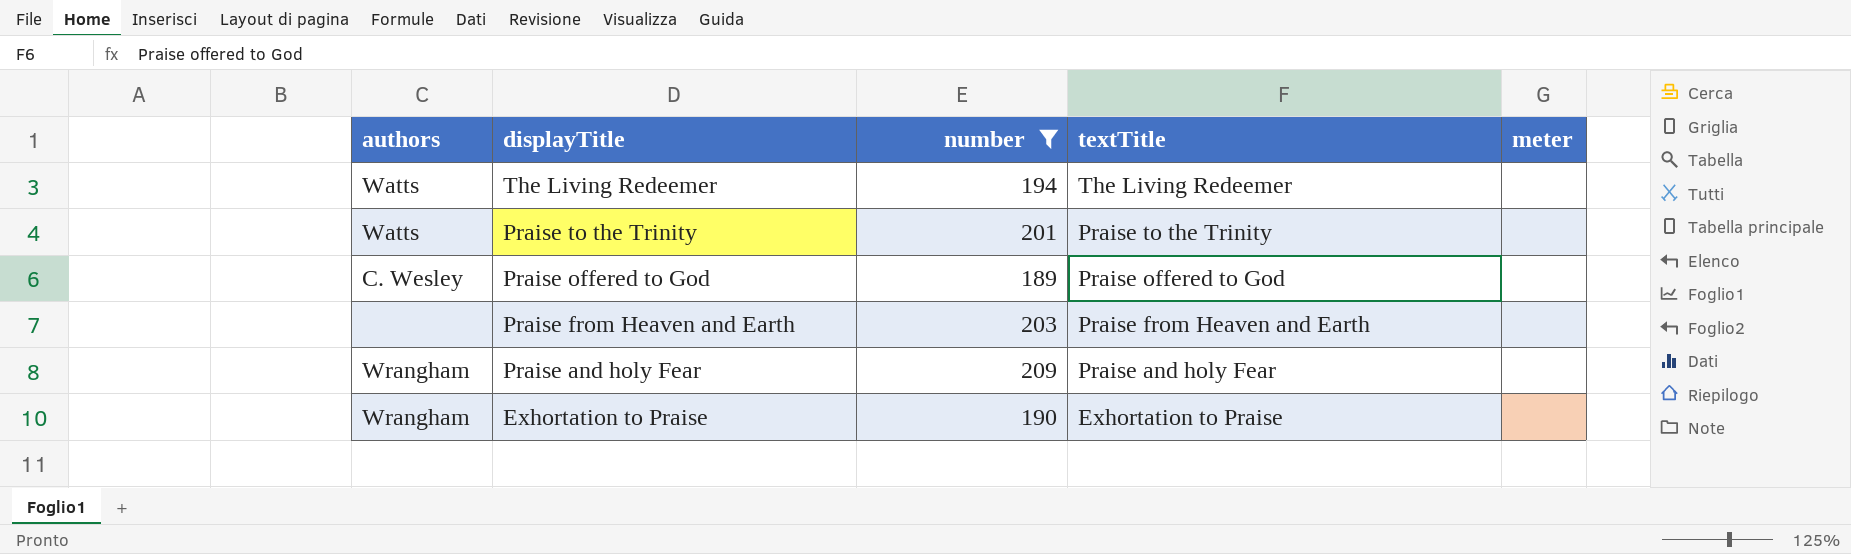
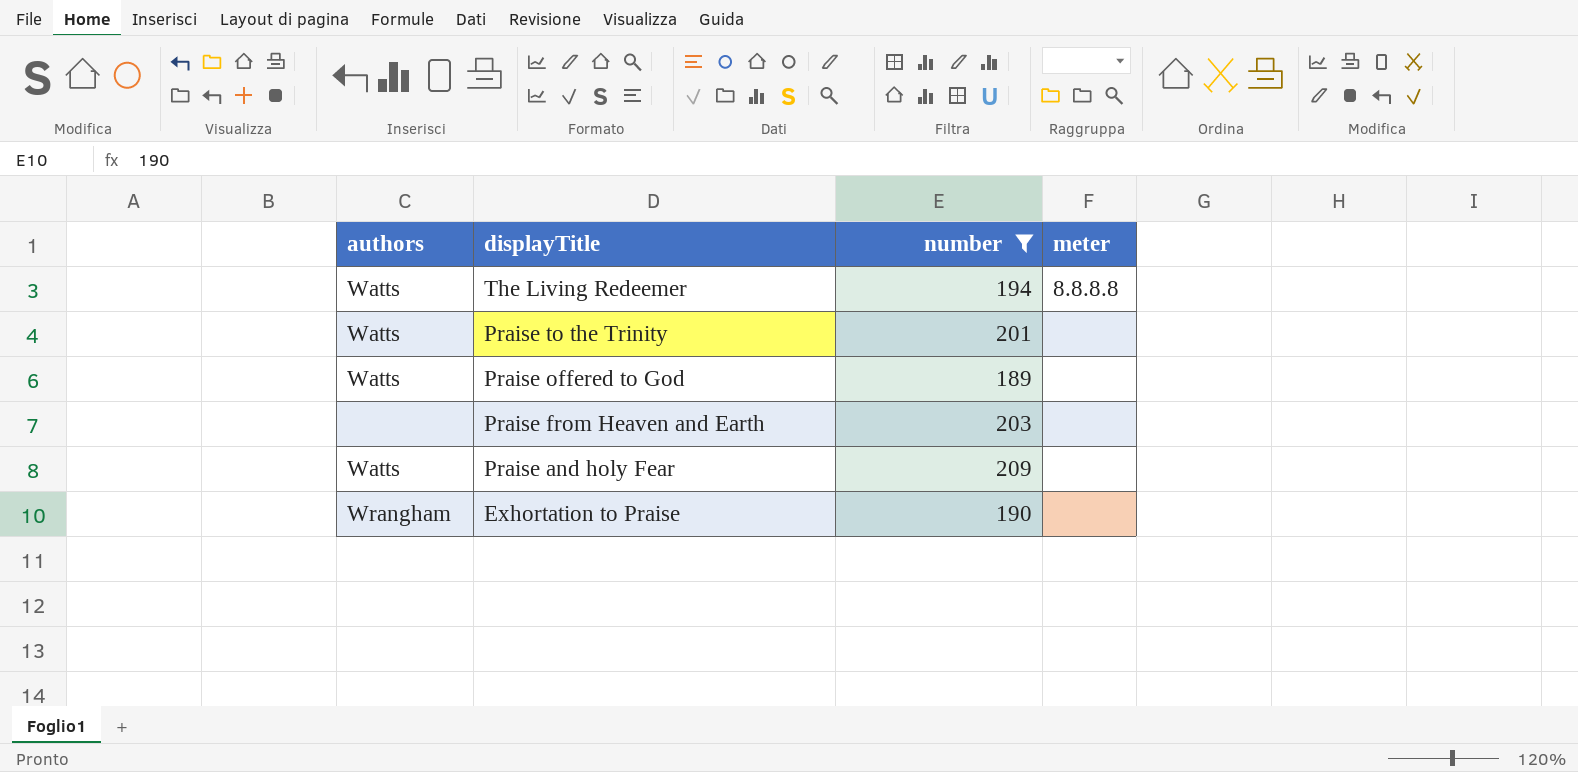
column textTitle | position: 4 -> none
The Living Redeemer | meter: none -> 8.8.8.8
Praise offered to God | authors: C. Wesley -> Watts
Praise and holy Fear | authors: Wrangham -> Watts

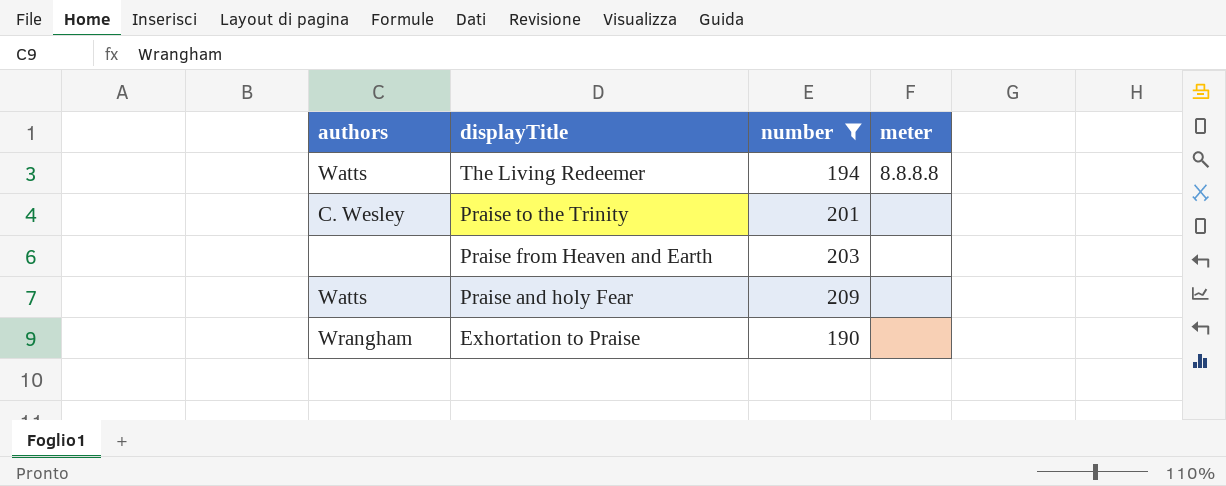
row Praise offered to God: Watts | 189 | none -> none
Praise to the Trinity | authors: Watts -> C. Wesley

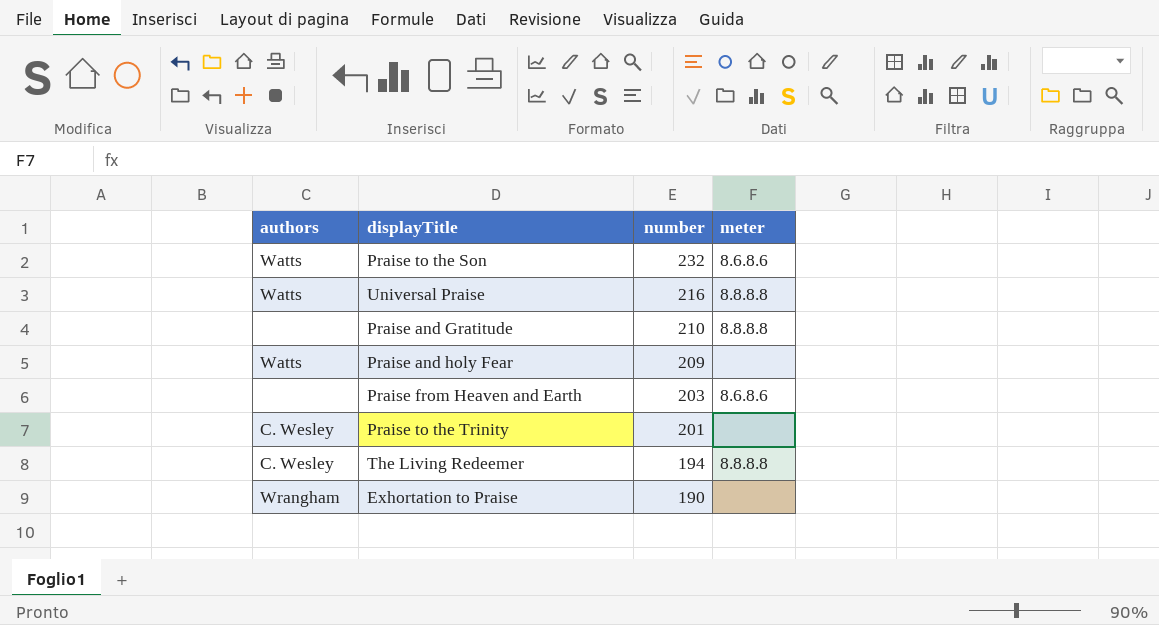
filter: number <= 209 -> none
row order: displayTitle descending -> number descending
Praise from Heaven and Earth | meter: none -> 8.6.8.6
The Living Redeemer | authors: Watts -> C. Wesley

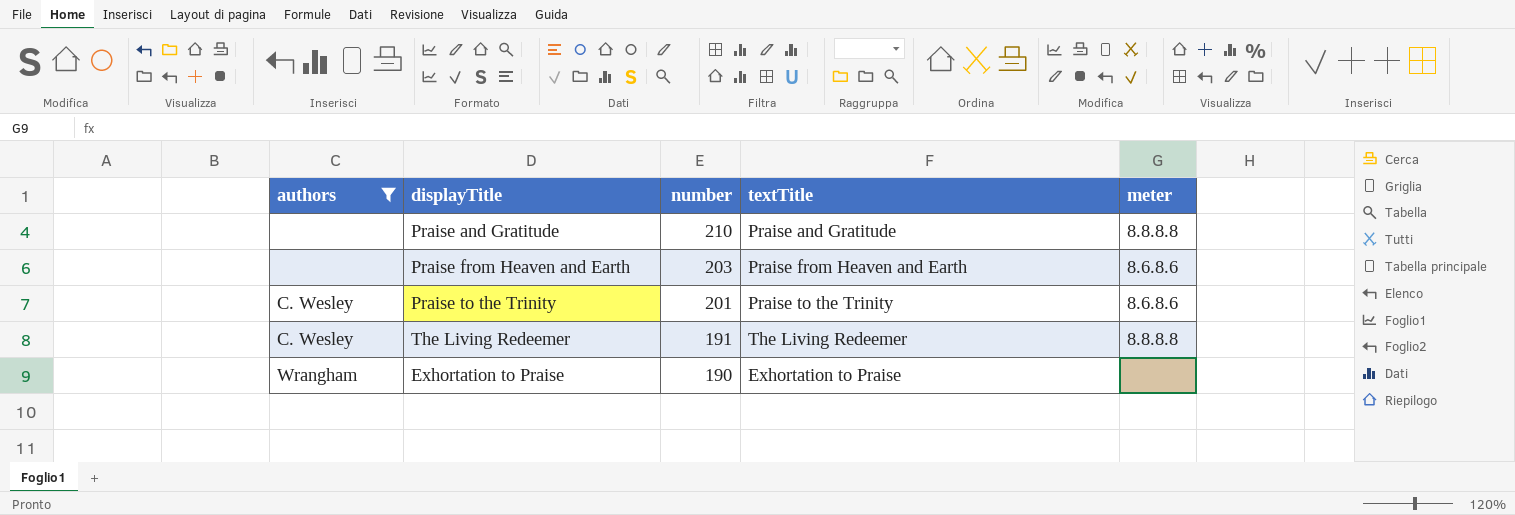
filter: none -> authors != Watts
column textTitle | position: none -> 4
Praise to the Trinity | meter: none -> 8.6.8.6
The Living Redeemer | number: 194 -> 191

